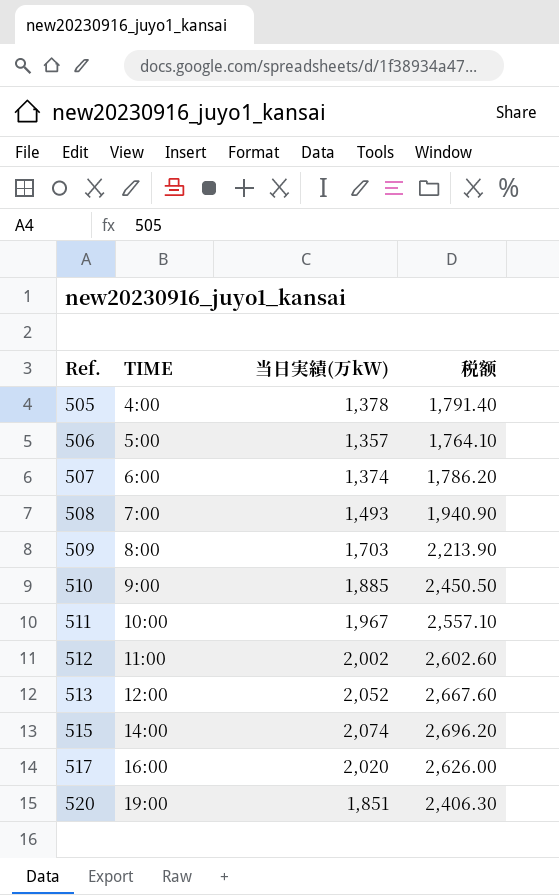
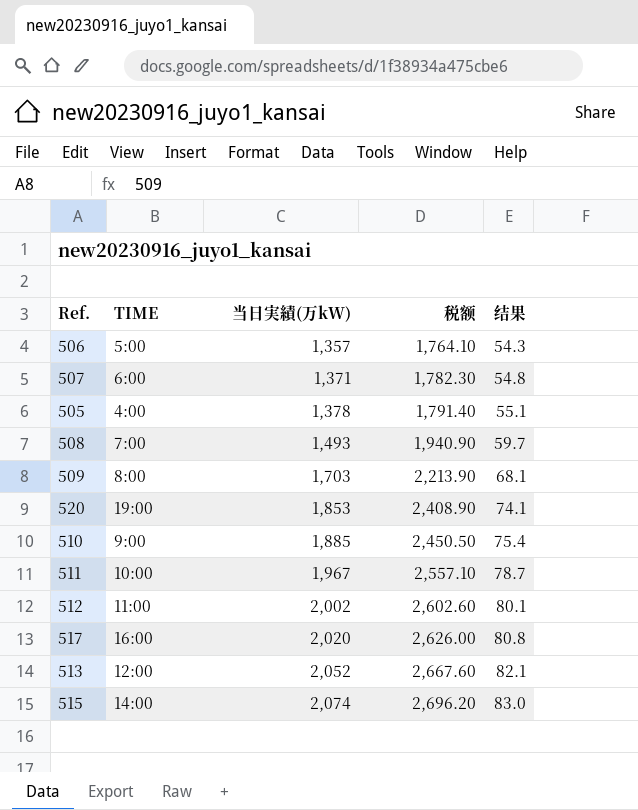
row order: Ref. ascending -> 当日実績(万kW) ascending
column 结果 | formula: none -> [当日実績(万kW)] * 0.04
507 | 当日実績(万kW): 1,374 -> 1,371
507 | 税额: 1,786.20 -> 1,782.30
520 | 当日実績(万kW): 1,851 -> 1,853
520 | 税额: 2,406.30 -> 2,408.90

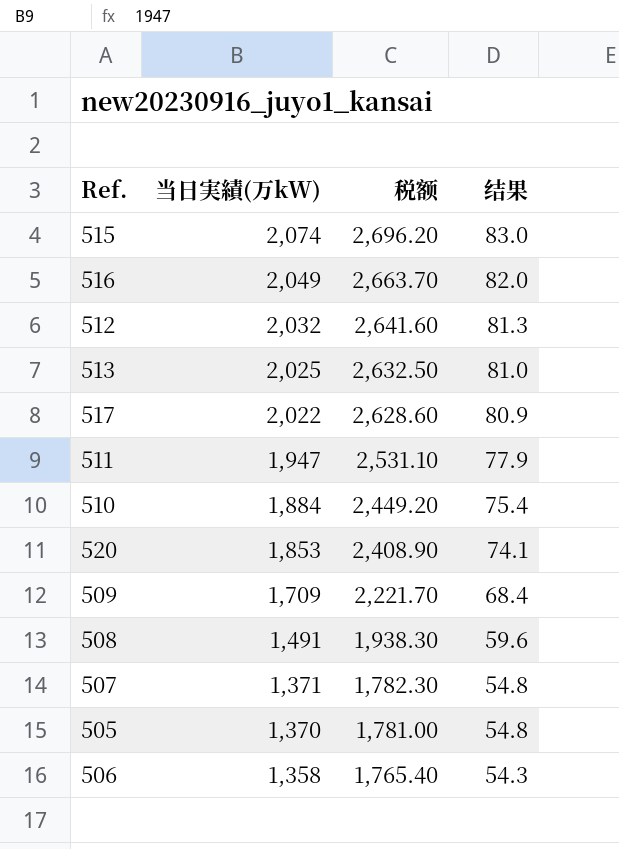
row order: 当日実績(万kW) ascending -> 当日実績(万kW) descending
column TIME | position: 2 -> none
row 516: none -> 2,049 | 2,663.70 | 82.0
512 | 当日実績(万kW): 2,002 -> 2,032
512 | 税额: 2,602.60 -> 2,641.60
512 | 结果: 80.1 -> 81.3
513 | 当日実績(万kW): 2,052 -> 2,025
513 | 税额: 2,667.60 -> 2,632.50
513 | 结果: 82.1 -> 81.0
517 | 当日実績(万kW): 2,020 -> 2,022
517 | 税额: 2,626.00 -> 2,628.60
517 | 结果: 80.8 -> 80.9
511 | 当日実績(万kW): 1,967 -> 1,947
511 | 税额: 2,557.10 -> 2,531.10
511 | 结果: 78.7 -> 77.9
510 | 当日実績(万kW): 1,885 -> 1,884
510 | 税额: 2,450.50 -> 2,449.20
509 | 当日実績(万kW): 1,703 -> 1,709
509 | 税额: 2,213.90 -> 2,221.70
509 | 结果: 68.1 -> 68.4
508 | 当日実績(万kW): 1,493 -> 1,491
508 | 税额: 1,940.90 -> 1,938.30
508 | 结果: 59.7 -> 59.6
505 | 当日実績(万kW): 1,378 -> 1,370
505 | 税额: 1,791.40 -> 1,781.00
505 | 结果: 55.1 -> 54.8
506 | 当日実績(万kW): 1,357 -> 1,358
506 | 税额: 1,764.10 -> 1,765.40

